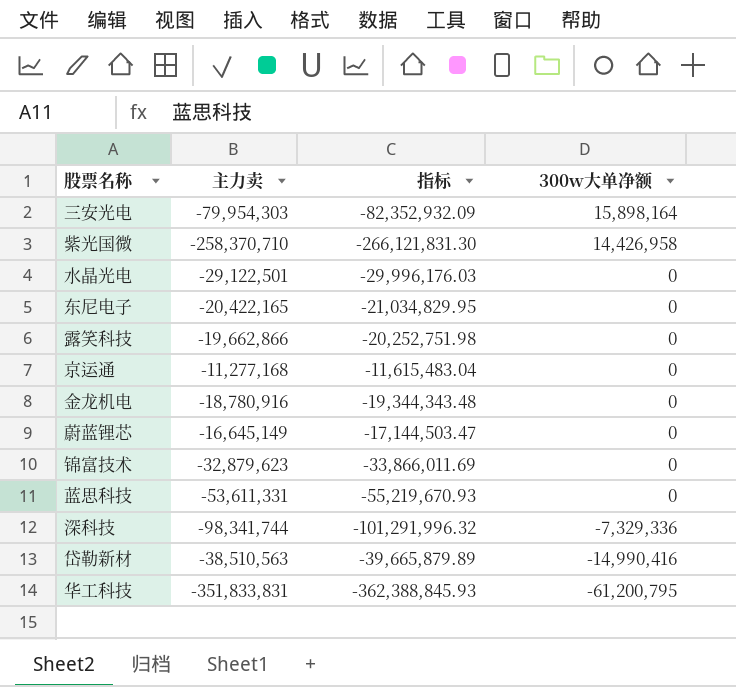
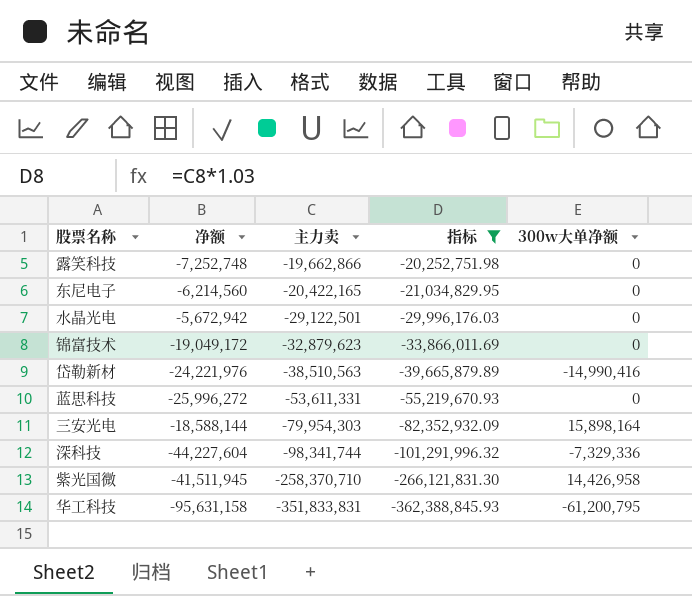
filter: none -> 指标 <= -20,252,751.98
row order: 300w大单净额 descending -> 主力卖 descending
column 净额 | position: none -> 2

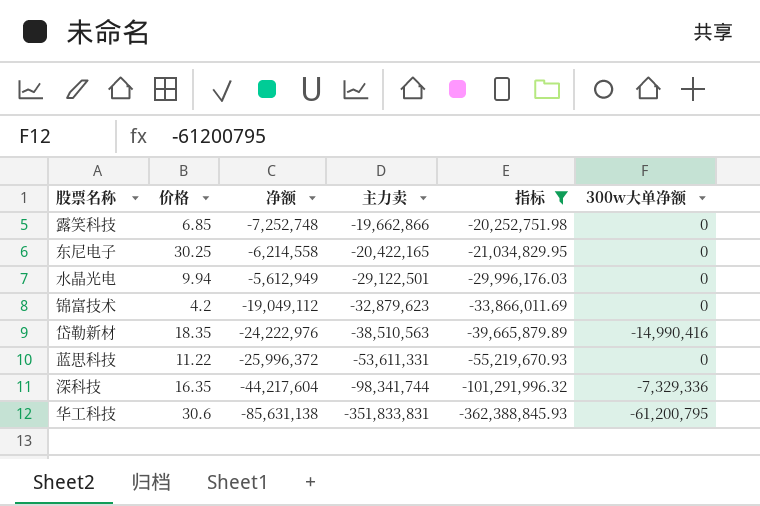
column 价格 | position: none -> 2
row 三安光电: -18,588,144 | -79,954,303 | -82,352,932.09 | 15,898,164 -> none
row 紫光国微: -41,511,945 | -258,370,710 | -266,121,831.30 | 14,426,958 -> none
东尼电子 | 净额: -6,214,560 -> -6,214,558
水晶光电 | 净额: -5,672,942 -> -5,612,949
锦富技术 | 净额: -19,049,172 -> -19,049,112
岱勒新材 | 净额: -24,221,976 -> -24,222,976
蓝思科技 | 净额: -25,996,272 -> -25,996,372
深科技 | 净额: -44,227,604 -> -44,217,604
华工科技 | 净额: -95,631,158 -> -85,631,138

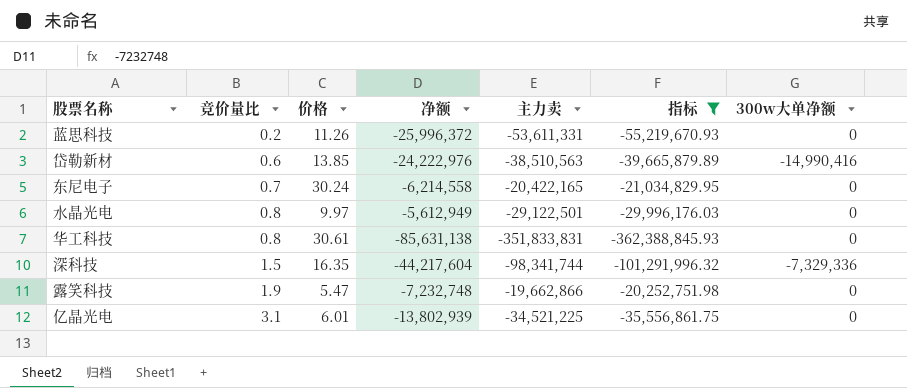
row order: 主力卖 descending -> 竞价量比 ascending
column 竞价量比 | position: none -> 2
row 锦富技术: 4.2 | -19,049,112 | -32,879,623 | -33,866,011.69 | 0 -> none
蓝思科技 | 价格: 11.22 -> 11.26
岱勒新材 | 价格: 18.35 -> 13.85
东尼电子 | 价格: 30.25 -> 30.24
水晶光电 | 价格: 9.94 -> 9.97
华工科技 | 价格: 30.6 -> 30.61
华工科技 | 300w大单净额: -61,200,795 -> 0
露笑科技 | 价格: 6.85 -> 5.47
露笑科技 | 净额: -7,252,748 -> -7,232,748
row 亿晶光电: none -> 3.1 | 6.01 | -13,802,939 | -34,521,225 | -35,556,861.75 | 0

